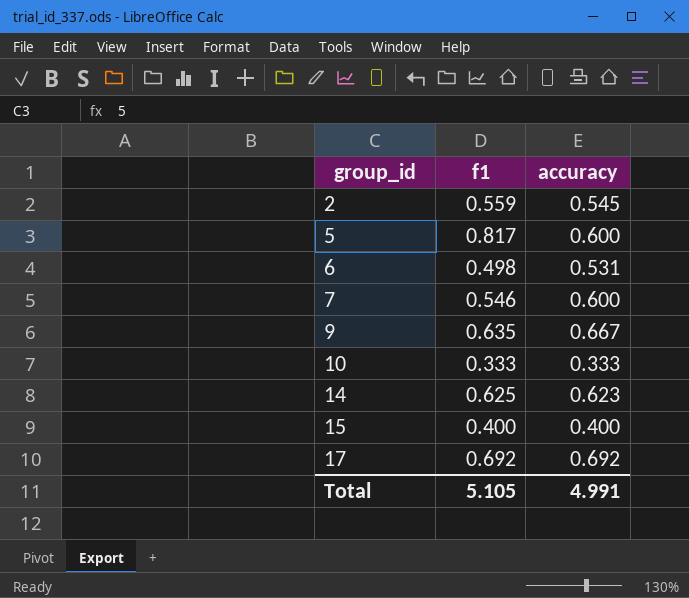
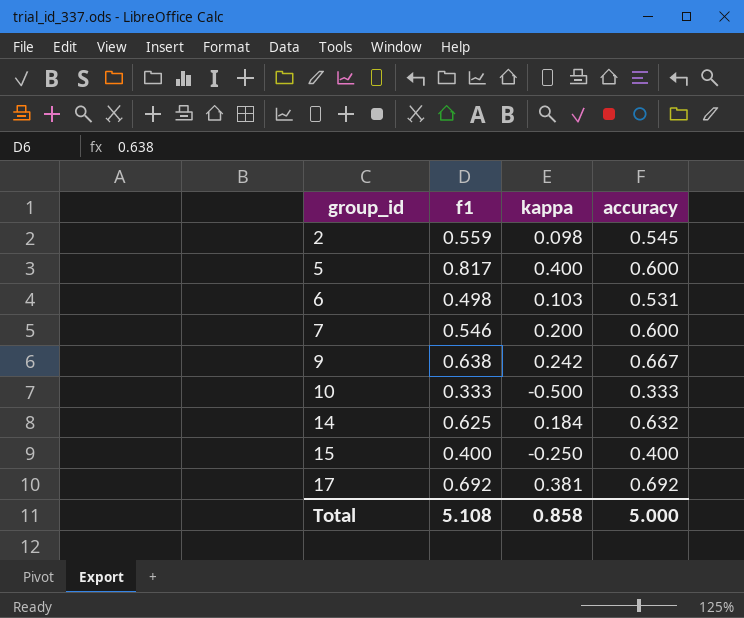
column kappa | position: none -> 3
9 | f1: 0.635 -> 0.638
14 | accuracy: 0.623 -> 0.632
Total | f1: 5.105 -> 5.108
Total | accuracy: 4.991 -> 5.000

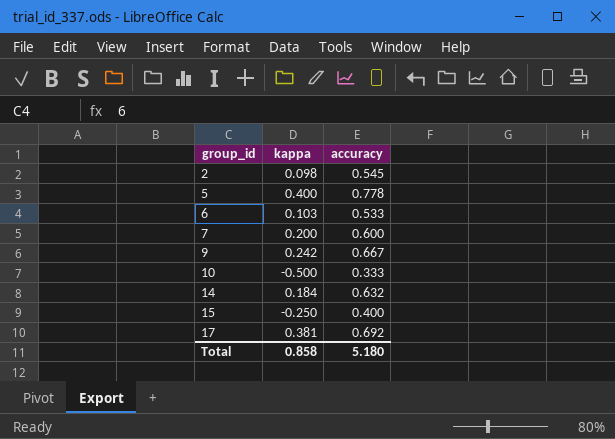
column f1 | position: 2 -> none
5 | accuracy: 0.600 -> 0.778
6 | accuracy: 0.531 -> 0.533
Total | accuracy: 5.000 -> 5.180

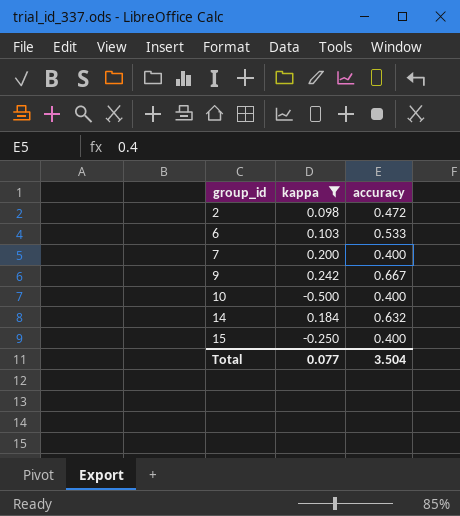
filter: none -> kappa <= 0.242
2 | accuracy: 0.545 -> 0.472
7 | accuracy: 0.600 -> 0.400
10 | accuracy: 0.333 -> 0.400
Total | kappa: 0.858 -> 0.077
Total | accuracy: 5.180 -> 3.504

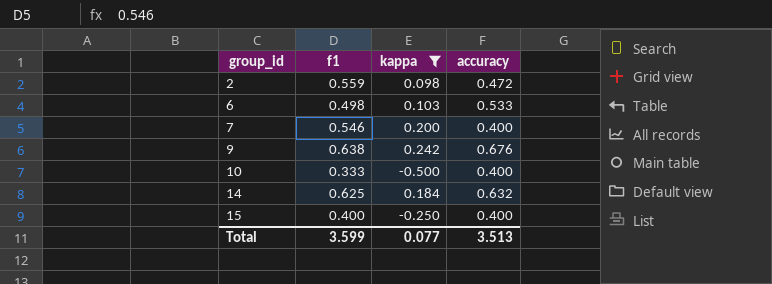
column f1 | position: none -> 2
9 | accuracy: 0.667 -> 0.676
Total | accuracy: 3.504 -> 3.513

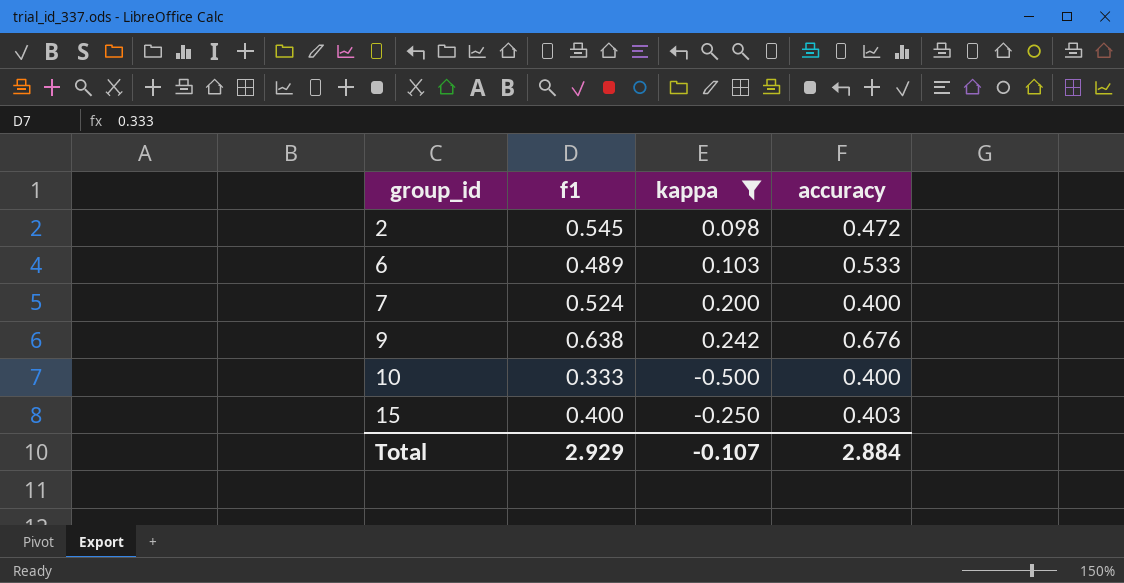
row 14: 0.625 | 0.184 | 0.632 -> none
2 | f1: 0.559 -> 0.545
6 | f1: 0.498 -> 0.489
7 | f1: 0.546 -> 0.524
15 | accuracy: 0.400 -> 0.403
Total | f1: 3.599 -> 2.929
Total | kappa: 0.077 -> -0.107
Total | accuracy: 3.513 -> 2.884

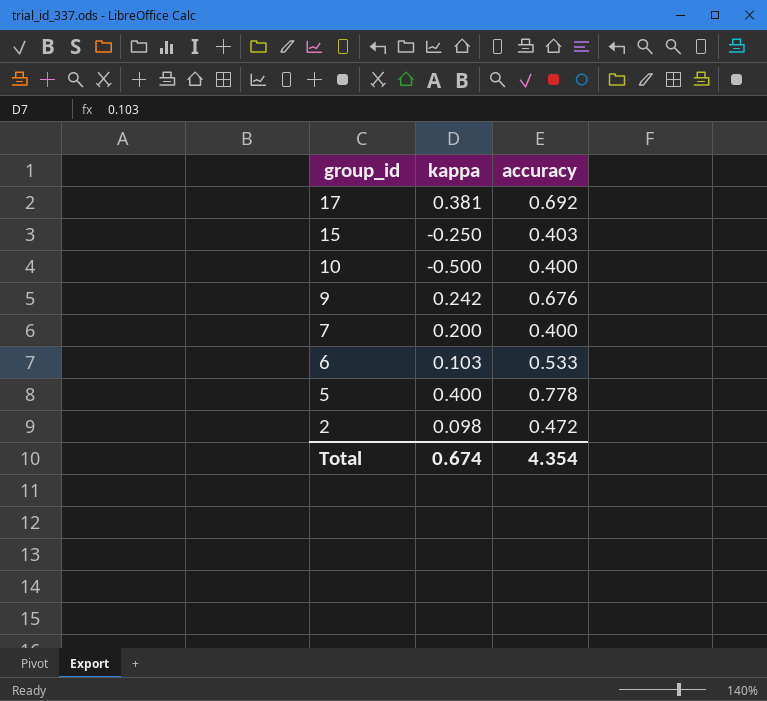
filter: kappa <= 0.242 -> none
row order: group_id ascending -> group_id descending
column f1 | position: 2 -> none
Total | kappa: -0.107 -> 0.674
Total | accuracy: 2.884 -> 4.354

